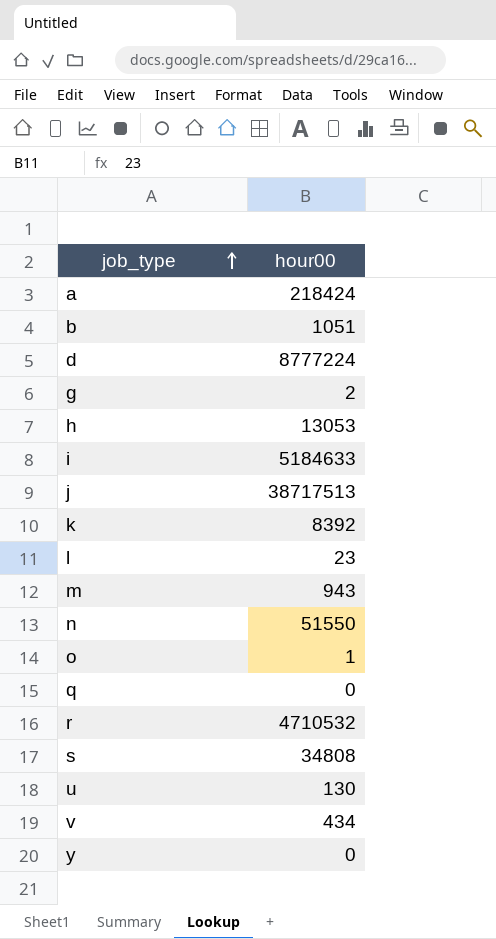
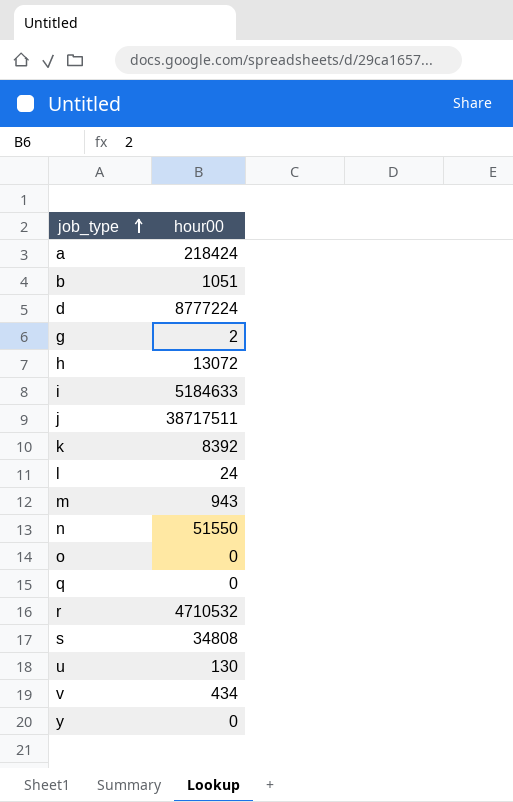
h | hour00: 13053 -> 13072
j | hour00: 38717513 -> 38717511
l | hour00: 23 -> 24
o | hour00: 1 -> 0

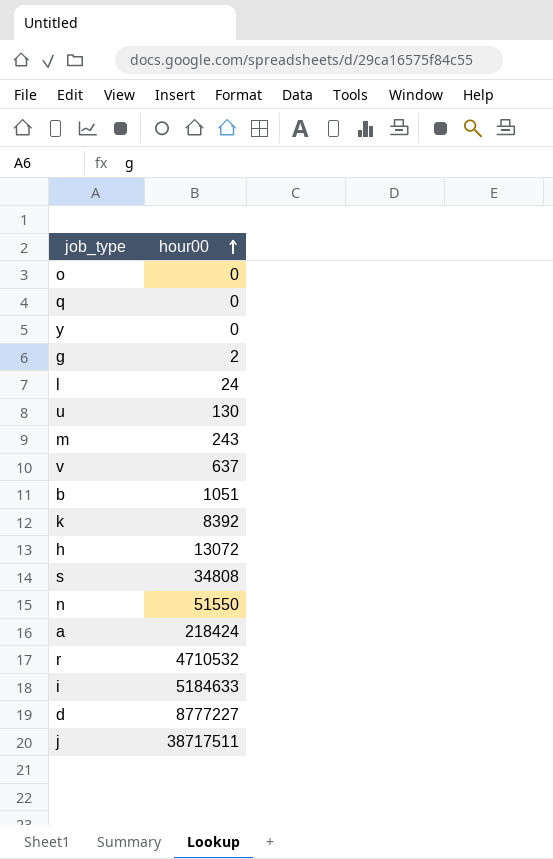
row order: job_type ascending -> hour00 ascending
m | hour00: 943 -> 243
v | hour00: 434 -> 637
d | hour00: 8777224 -> 8777227

